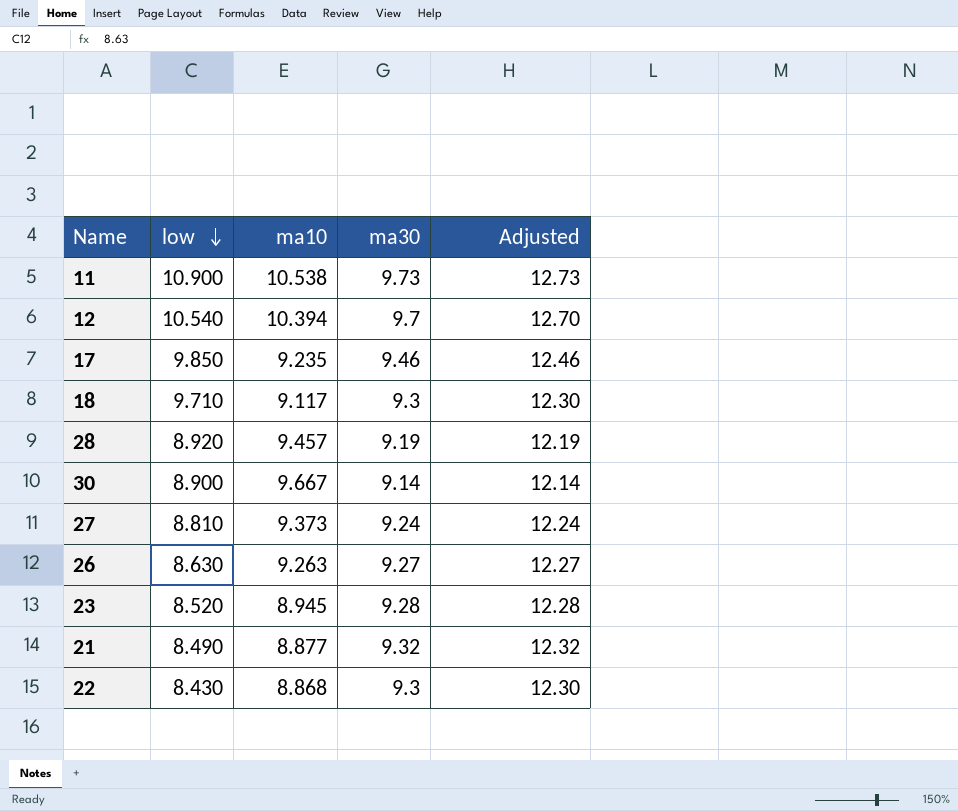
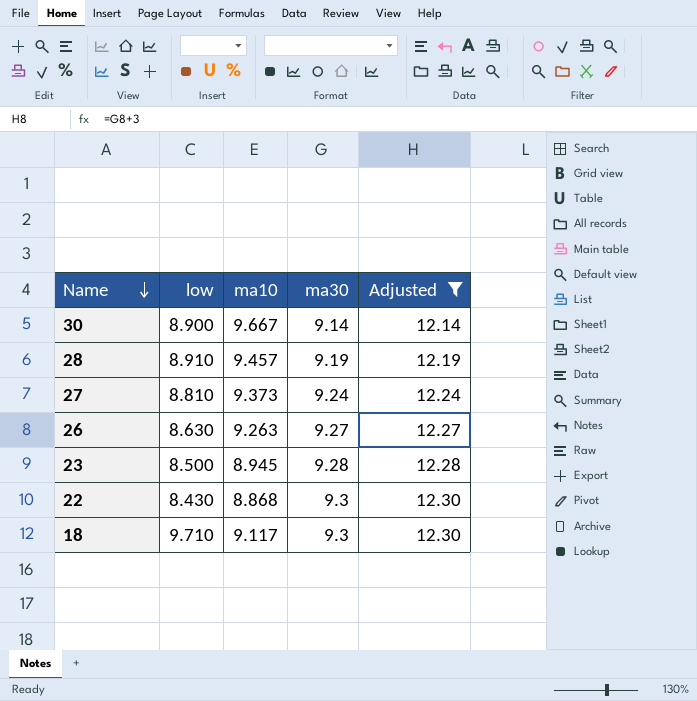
filter: none -> Adjusted <= 12.30
row order: low descending -> Name descending
28 | low: 8.920 -> 8.910
23 | low: 8.520 -> 8.500

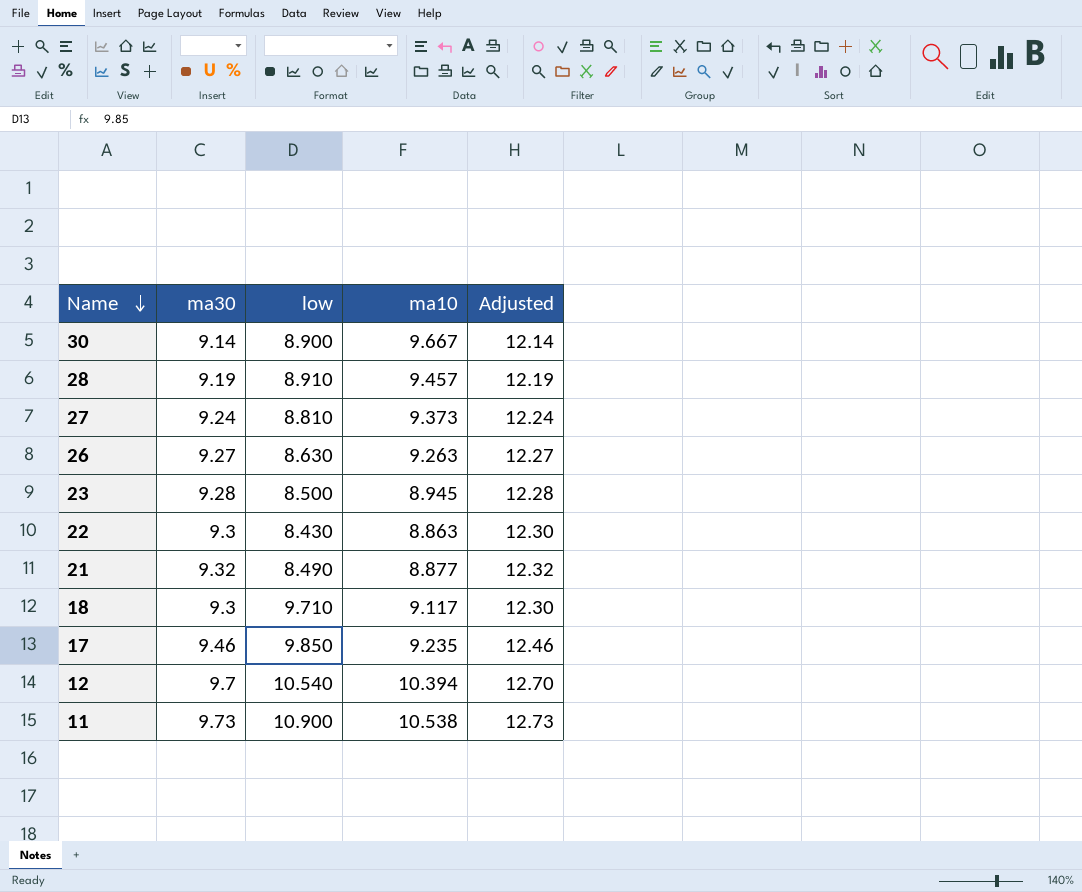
filter: Adjusted <= 12.30 -> none
column ma30 | position: 4 -> 2
22 | ma10: 8.868 -> 8.863

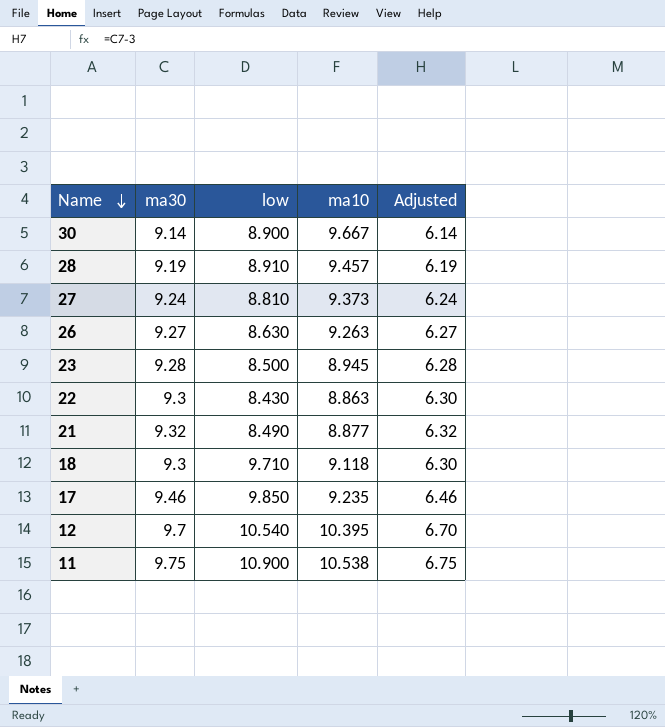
column Adjusted | formula: [ma30] + 3 -> [ma30] - 3
18 | ma10: 9.117 -> 9.118
12 | ma10: 10.394 -> 10.395
11 | ma30: 9.73 -> 9.75

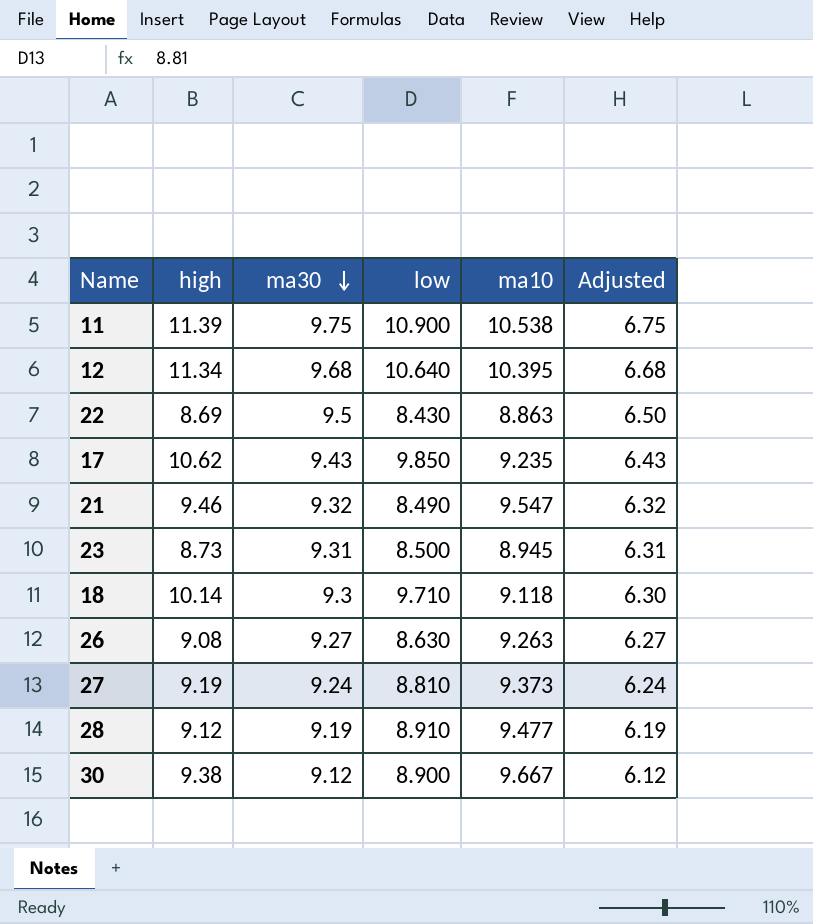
row order: Name descending -> ma30 descending
column high | position: none -> 2
12 | ma30: 9.7 -> 9.68
12 | low: 10.540 -> 10.640
12 | Adjusted: 6.70 -> 6.68
22 | ma30: 9.3 -> 9.5
22 | Adjusted: 6.30 -> 6.50
17 | ma30: 9.46 -> 9.43
17 | Adjusted: 6.46 -> 6.43
21 | ma10: 8.877 -> 9.547
23 | ma30: 9.28 -> 9.31
23 | Adjusted: 6.28 -> 6.31
28 | ma10: 9.457 -> 9.477
30 | ma30: 9.14 -> 9.12
30 | Adjusted: 6.14 -> 6.12

